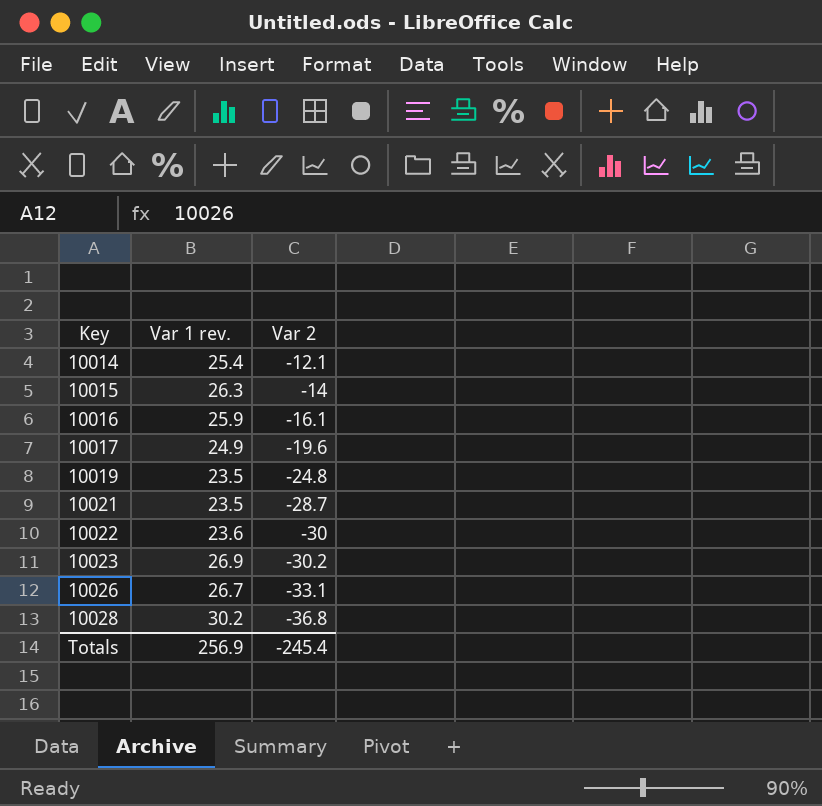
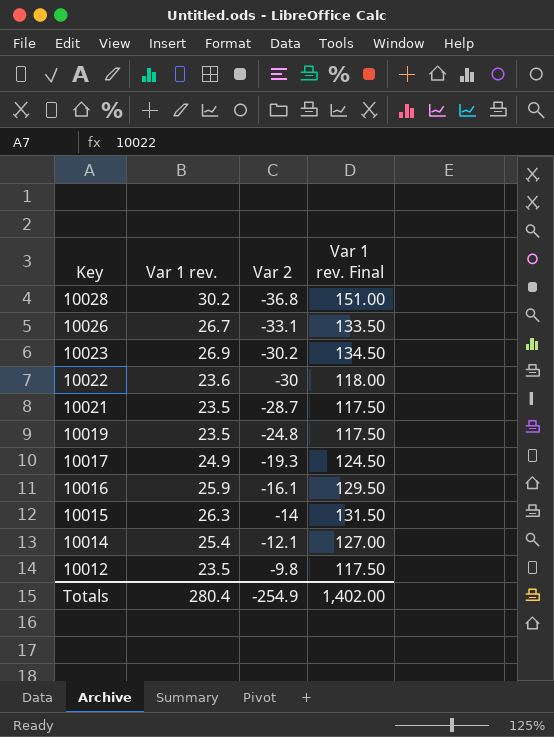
row order: Key ascending -> Key descending
column Var 1 rev. Final | formula: none -> [Var 1 rev.] * 5
10017 | Var 2: -19.6 -> -19.3
row 10012: none -> 23.5 | -9.8 | 117.50
Totals | Var 1 rev.: 256.9 -> 280.4
Totals | Var 2: -245.4 -> -254.9

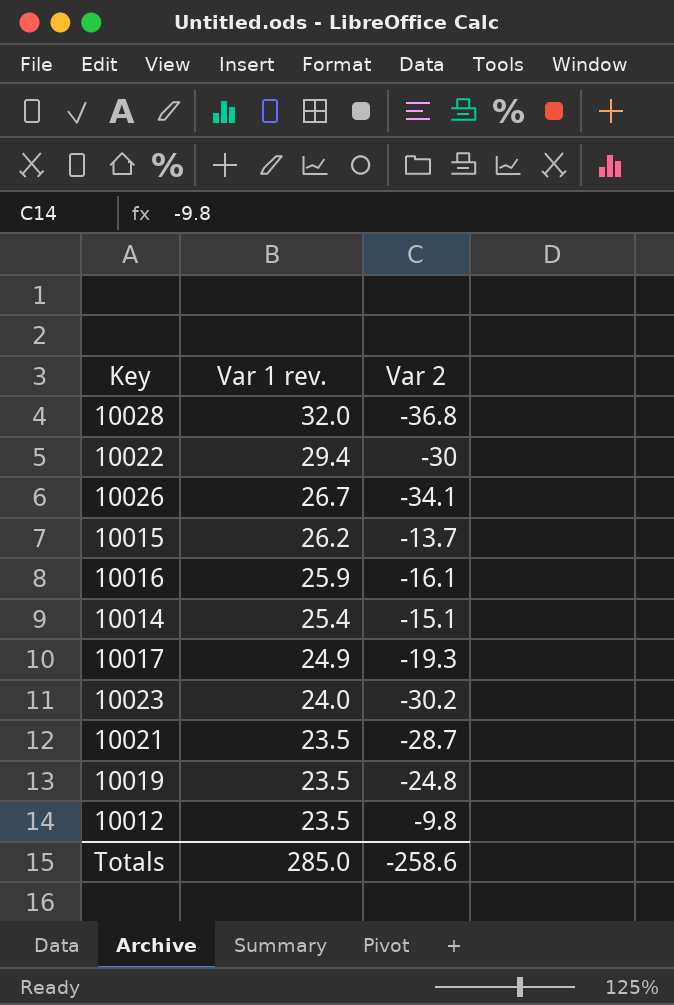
row order: Key descending -> Var 1 rev. descending
column Var 1 rev. Final | formula: [Var 1 rev.] * 5 -> none
10028 | Var 1 rev.: 30.2 -> 32.0
10022 | Var 1 rev.: 23.6 -> 29.4
10026 | Var 2: -33.1 -> -34.1
10015 | Var 1 rev.: 26.3 -> 26.2
10015 | Var 2: -14 -> -13.7
10014 | Var 2: -12.1 -> -15.1
10023 | Var 1 rev.: 26.9 -> 24.0
Totals | Var 1 rev.: 280.4 -> 285.0
Totals | Var 2: -254.9 -> -258.6

